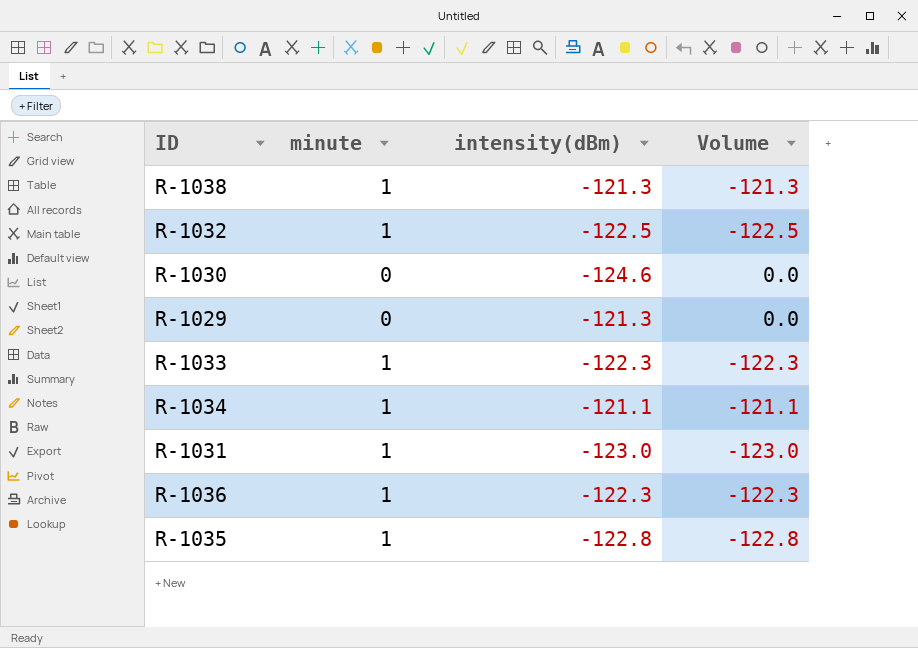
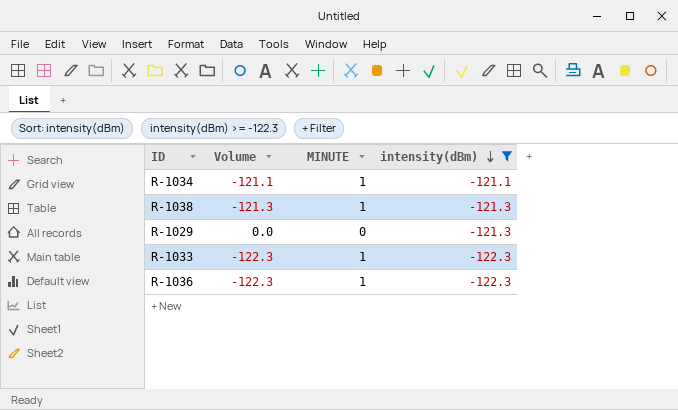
filter: none -> intensity(dBm) >= -122.3
row order: none -> intensity(dBm) descending
column Volume | position: 4 -> 2
column name: minute -> MINUTE

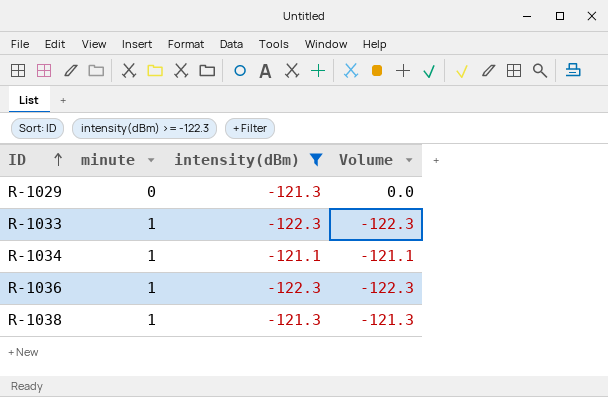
row order: intensity(dBm) descending -> ID ascending
column name: MINUTE -> minute
column Volume | position: 2 -> 4

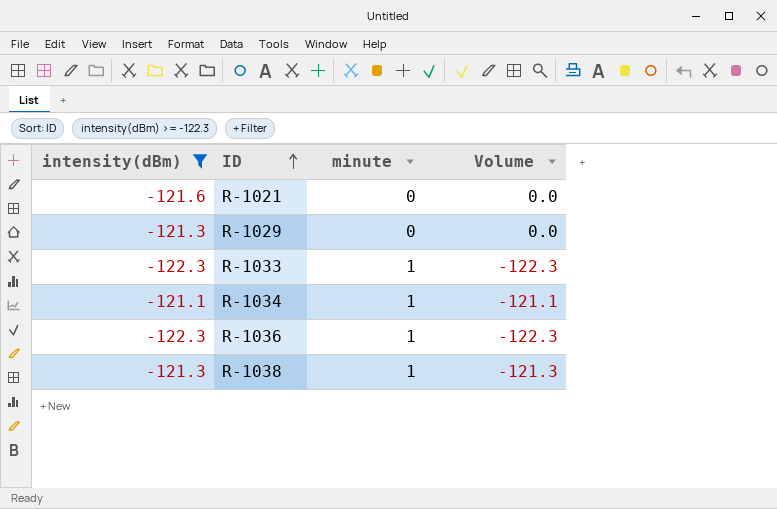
column intensity(dBm) | position: 3 -> 1
row R-1021: none -> -121.6 | 0 | 0.0

